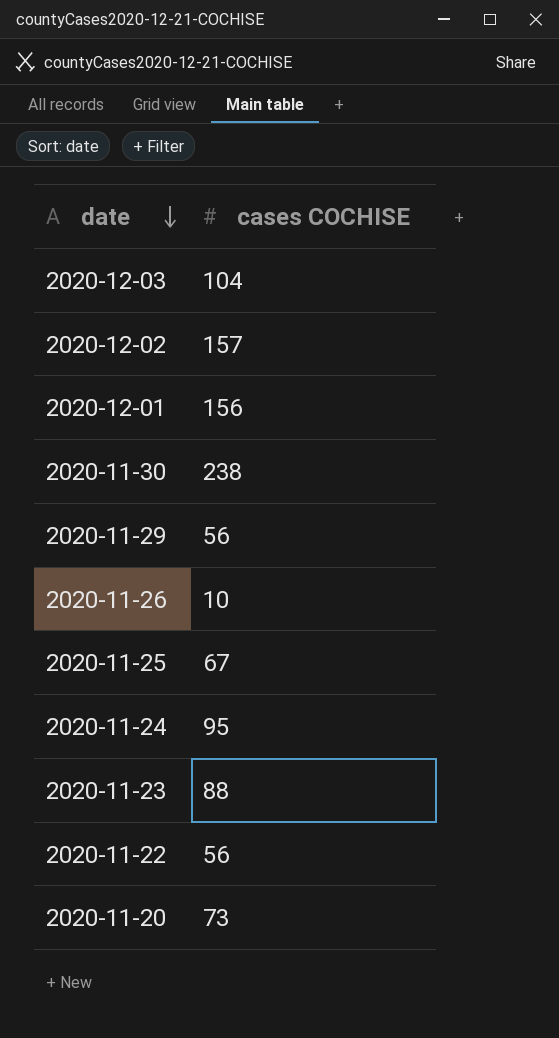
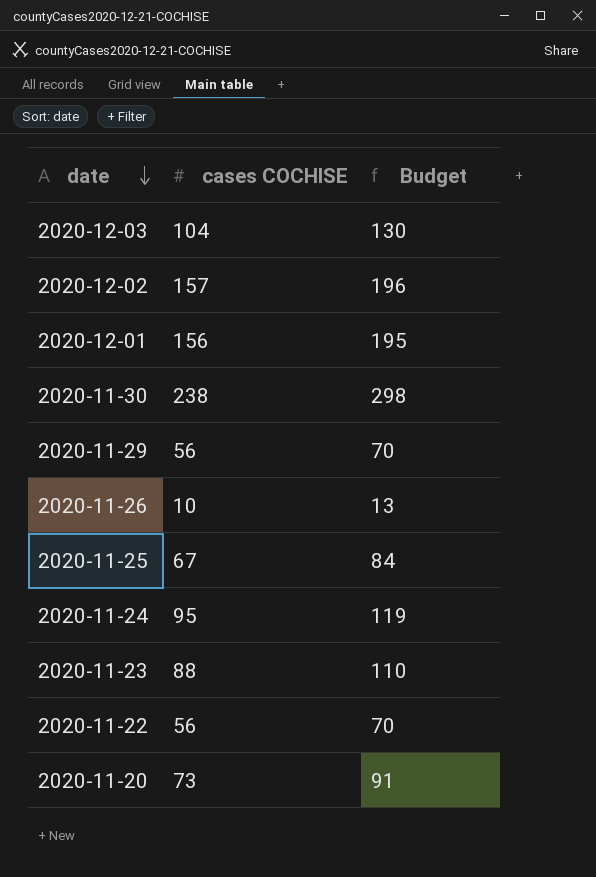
column Budget | formula: none -> [cases COCHISE] * 1.25

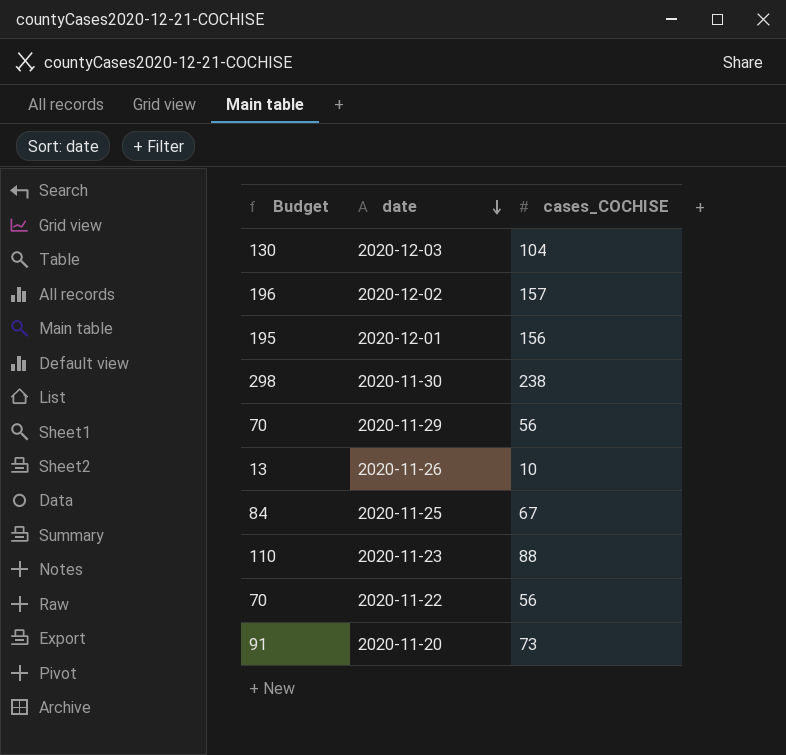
column Budget | position: 3 -> 1
column name: cases COCHISE -> cases_COCHISE
row 2020-11-24: 95 | 119 -> none

